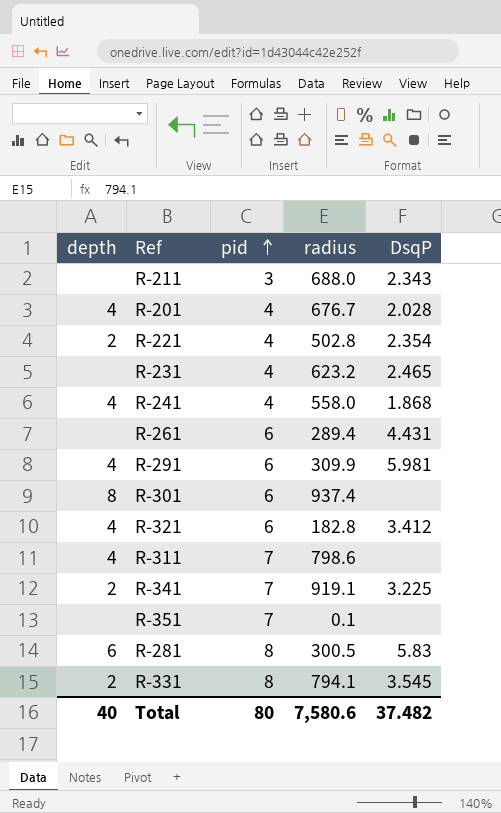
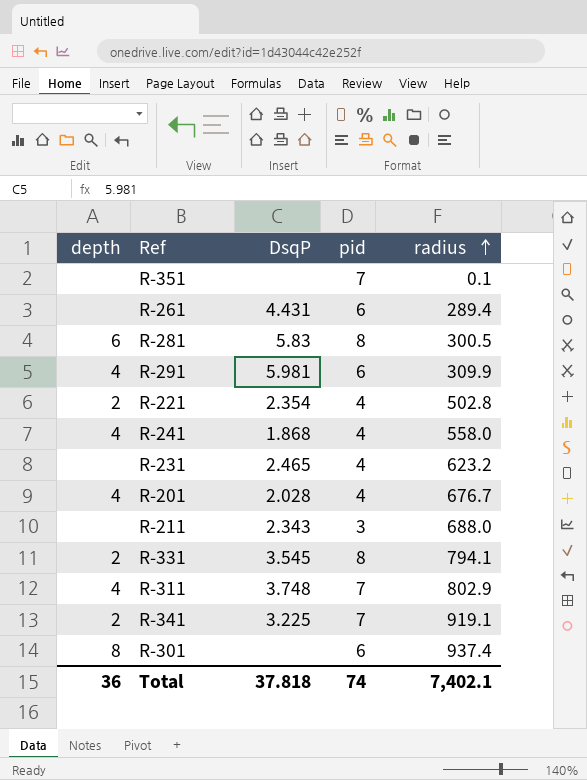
row order: pid ascending -> radius ascending
column DsqP | position: 5 -> 3
row R-321: 4 | 6 | 182.8 | 3.412 -> none
R-311 | DsqP: none -> 3.748
R-311 | radius: 798.6 -> 802.9
Total | depth: 40 -> 36
Total | DsqP: 37.482 -> 37.818
Total | pid: 80 -> 74
Total | radius: 7,580.6 -> 7,402.1

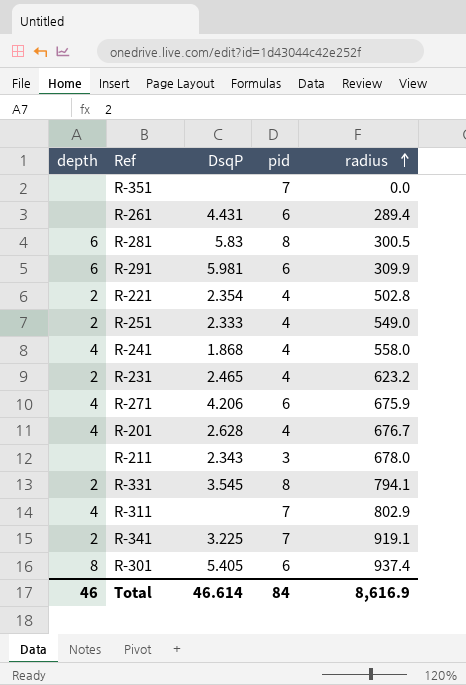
R-351 | radius: 0.1 -> 0.0
R-291 | depth: 4 -> 6
row R-251: none -> 2 | 2.333 | 4 | 549.0
R-231 | depth: none -> 2
row R-271: none -> 4 | 4.206 | 6 | 675.9
R-201 | DsqP: 2.028 -> 2.628
R-211 | radius: 688.0 -> 678.0
R-311 | DsqP: 3.748 -> none
R-301 | DsqP: none -> 5.405
Total | depth: 36 -> 46
Total | DsqP: 37.818 -> 46.614
Total | pid: 74 -> 84
Total | radius: 7,402.1 -> 8,616.9

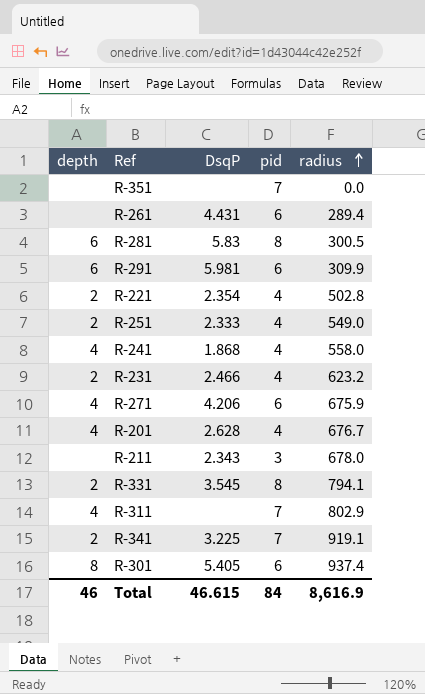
R-231 | DsqP: 2.465 -> 2.466
Total | DsqP: 46.614 -> 46.615

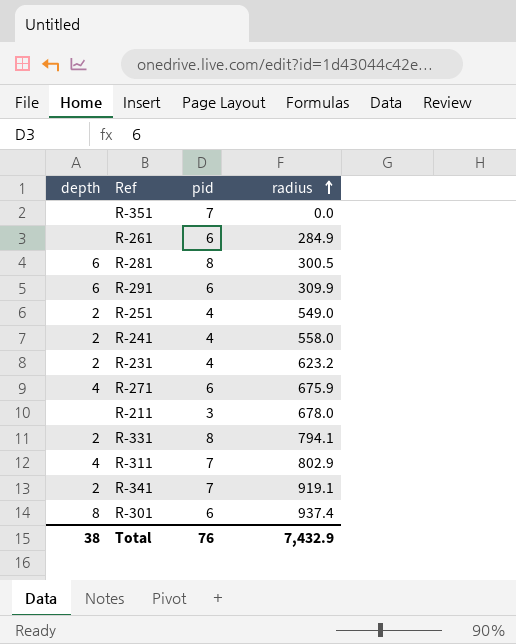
column DsqP | position: 3 -> none
row R-221: 2 | 2.354 | 4 | 502.8 -> none
row R-201: 4 | 2.628 | 4 | 676.7 -> none
R-261 | radius: 289.4 -> 284.9
R-241 | depth: 4 -> 2
Total | depth: 46 -> 38
Total | pid: 84 -> 76
Total | radius: 8,616.9 -> 7,432.9

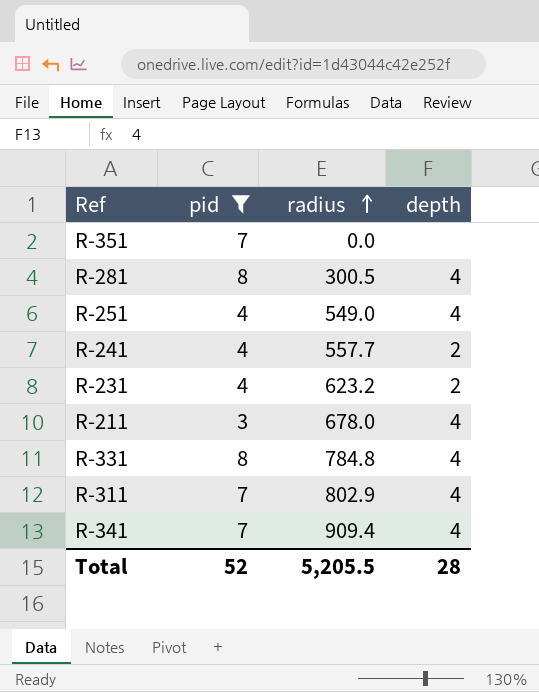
filter: none -> pid != 6
column depth | position: 1 -> 4
R-281 | depth: 6 -> 4
R-251 | depth: 2 -> 4
R-241 | radius: 558.0 -> 557.7
R-211 | depth: none -> 4
R-331 | radius: 794.1 -> 784.8
R-331 | depth: 2 -> 4
R-341 | radius: 919.1 -> 909.4
R-341 | depth: 2 -> 4
Total | pid: 76 -> 52
Total | radius: 7,432.9 -> 5,205.5
Total | depth: 38 -> 28

